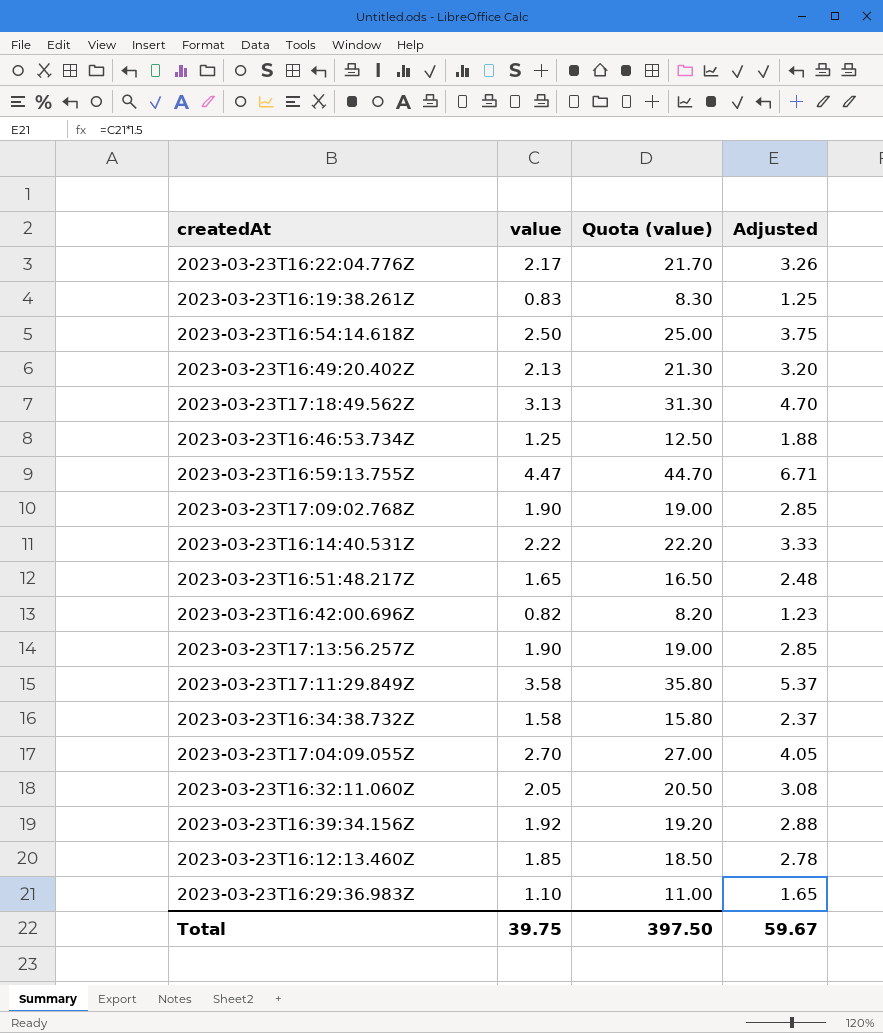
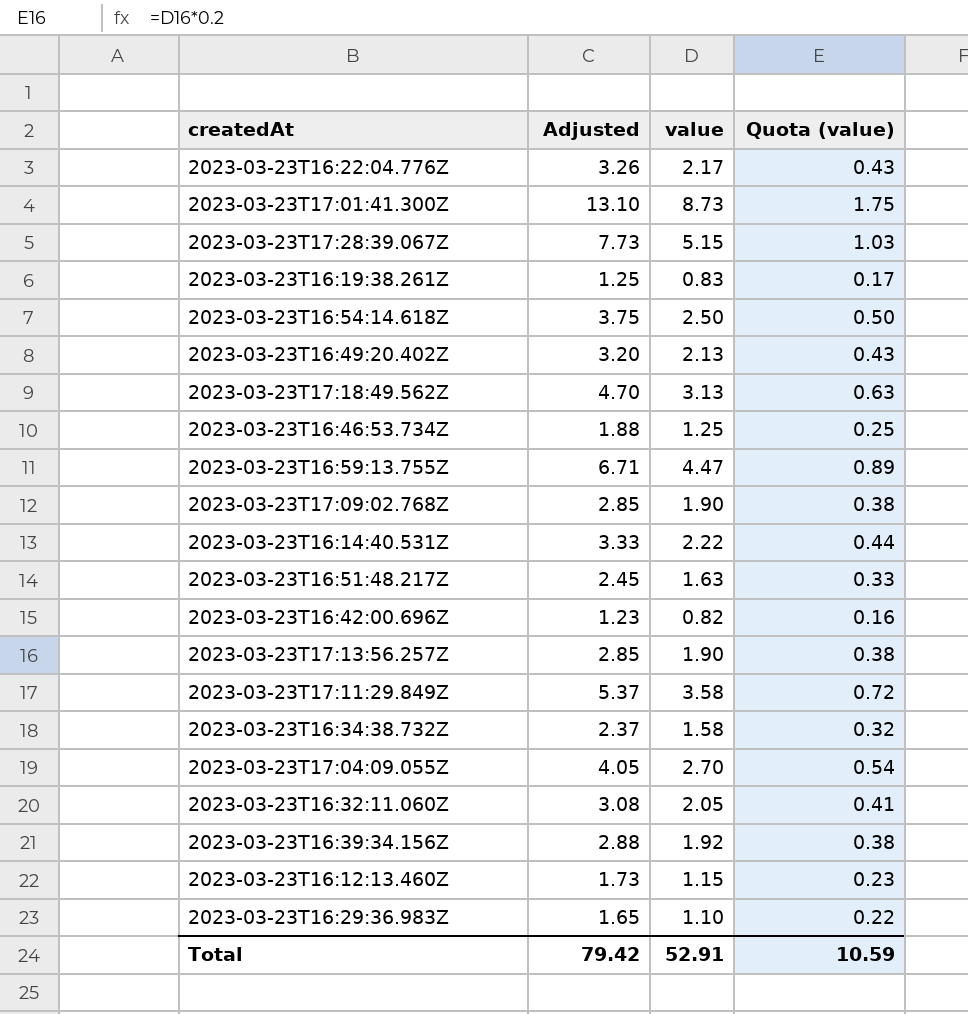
column Adjusted | position: 4 -> 2
column Quota (value) | formula: [value] * 10 -> [value] * 0.2
row 2023-03-23T17:01:41.300Z: none -> 13.10 | 8.73 | 1.75
row 2023-03-23T17:28:39.067Z: none -> 7.73 | 5.15 | 1.03
2023-03-23T16:51:48.217Z | Adjusted: 2.48 -> 2.45
2023-03-23T16:51:48.217Z | value: 1.65 -> 1.63
2023-03-23T16:12:13.460Z | Adjusted: 2.78 -> 1.73
2023-03-23T16:12:13.460Z | value: 1.85 -> 1.15
Total | Adjusted: 59.67 -> 79.42
Total | value: 39.75 -> 52.91
Total | Quota (value): 397.50 -> 10.59

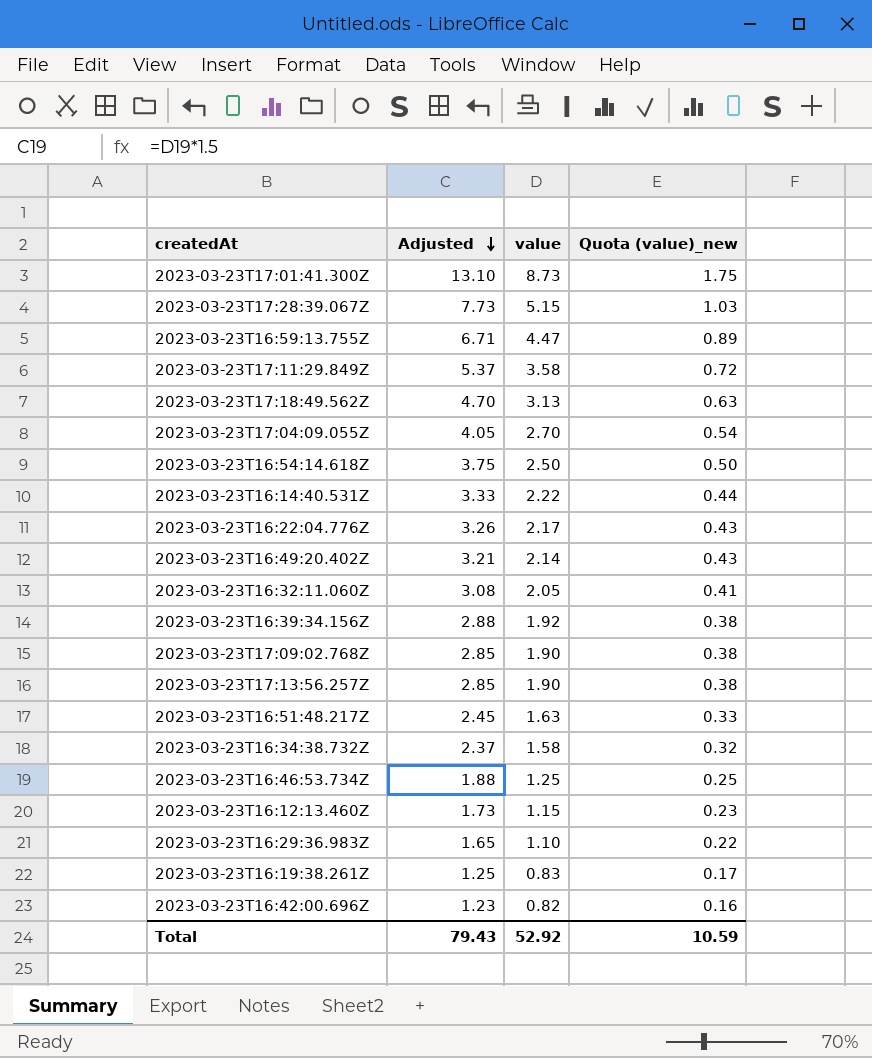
row order: none -> Adjusted descending
column name: Quota (value) -> Quota (value)_new
2023-03-23T16:49:20.402Z | Adjusted: 3.20 -> 3.21
2023-03-23T16:49:20.402Z | value: 2.13 -> 2.14
Total | Adjusted: 79.42 -> 79.43
Total | value: 52.91 -> 52.92

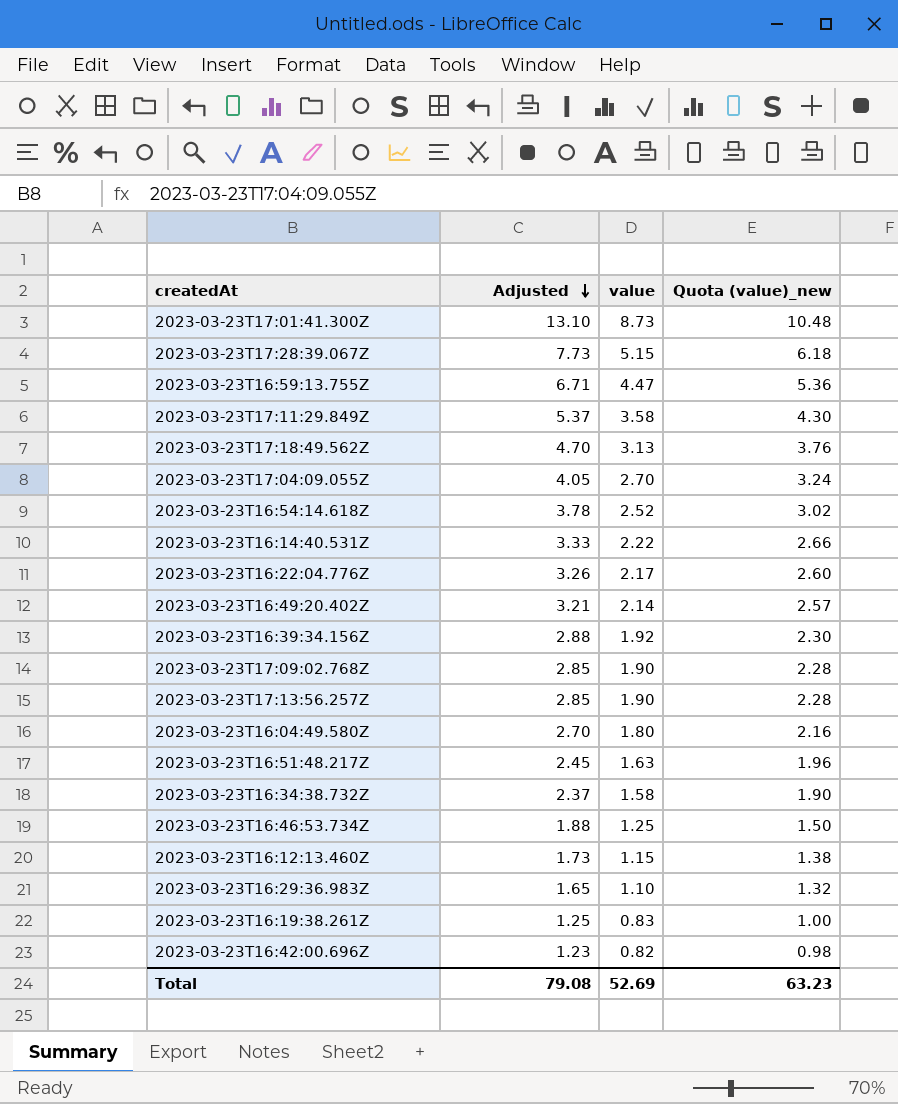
column Quota (value)_new | formula: [value] * 0.2 -> [value] * 1.2
row 2023-03-23T16:32:11.060Z: 3.08 | 2.05 | 0.41 -> none
2023-03-23T16:54:14.618Z | Adjusted: 3.75 -> 3.78
2023-03-23T16:54:14.618Z | value: 2.50 -> 2.52
row 2023-03-23T16:04:49.580Z: none -> 2.70 | 1.80 | 2.16
Total | Adjusted: 79.43 -> 79.08
Total | value: 52.92 -> 52.69
Total | Quota (value)_new: 10.59 -> 63.23

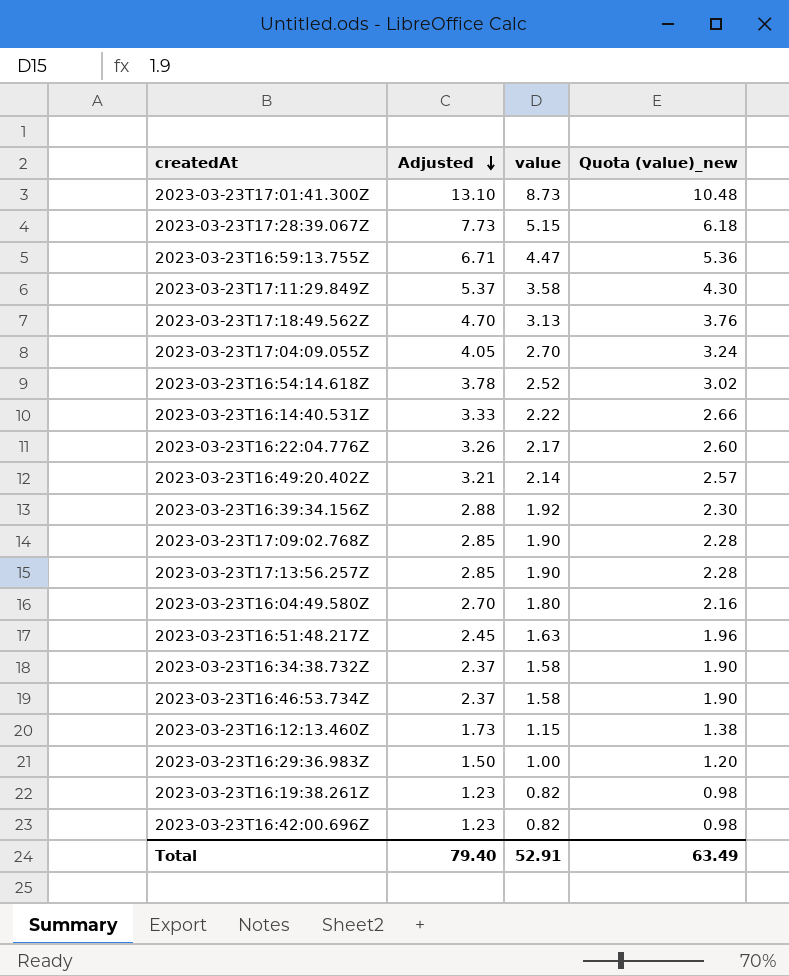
2023-03-23T16:46:53.734Z | Adjusted: 1.88 -> 2.37
2023-03-23T16:46:53.734Z | value: 1.25 -> 1.58
2023-03-23T16:46:53.734Z | Quota (value)_new: 1.50 -> 1.90
2023-03-23T16:29:36.983Z | Adjusted: 1.65 -> 1.50
2023-03-23T16:29:36.983Z | value: 1.10 -> 1.00
2023-03-23T16:29:36.983Z | Quota (value)_new: 1.32 -> 1.20
2023-03-23T16:19:38.261Z | Adjusted: 1.25 -> 1.23
2023-03-23T16:19:38.261Z | value: 0.83 -> 0.82
2023-03-23T16:19:38.261Z | Quota (value)_new: 1.00 -> 0.98
Total | Adjusted: 79.08 -> 79.40
Total | value: 52.69 -> 52.91
Total | Quota (value)_new: 63.23 -> 63.49

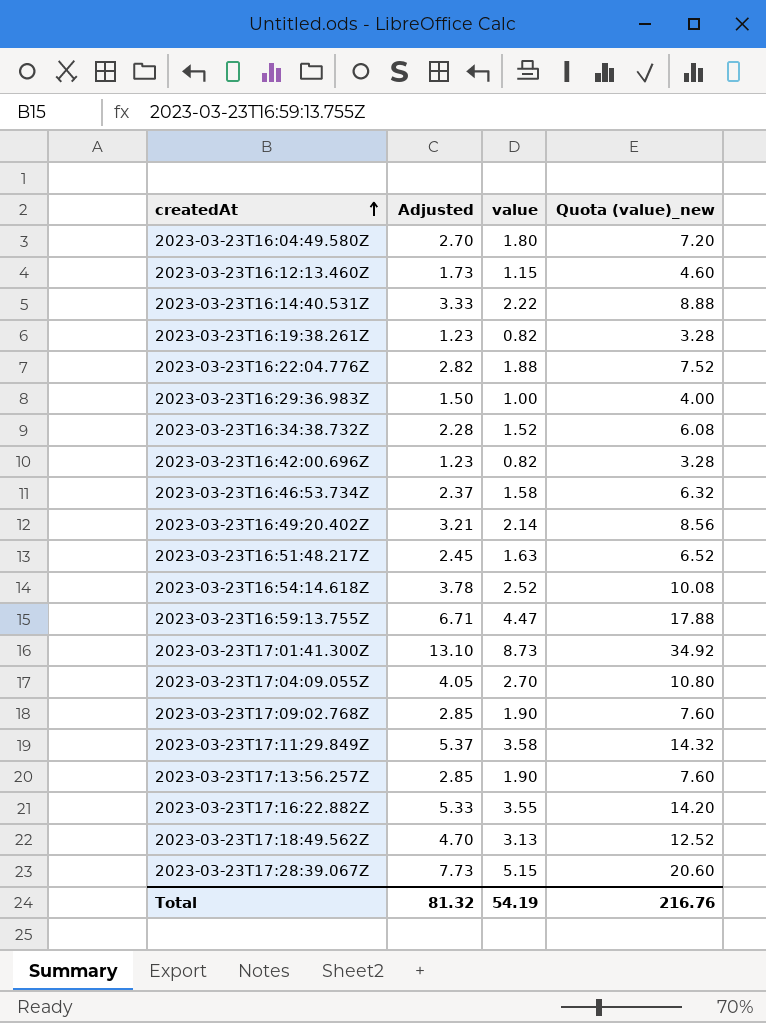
row order: Adjusted descending -> createdAt ascending
column Quota (value)_new | formula: [value] * 1.2 -> [value] * 4
row 2023-03-23T16:39:34.156Z: 2.88 | 1.92 | 2.30 -> none
2023-03-23T16:22:04.776Z | Adjusted: 3.26 -> 2.82
2023-03-23T16:22:04.776Z | value: 2.17 -> 1.88
2023-03-23T16:34:38.732Z | Adjusted: 2.37 -> 2.28
2023-03-23T16:34:38.732Z | value: 1.58 -> 1.52
row 2023-03-23T17:16:22.882Z: none -> 5.33 | 3.55 | 14.20
Total | Adjusted: 79.40 -> 81.32
Total | value: 52.91 -> 54.19
Total | Quota (value)_new: 63.49 -> 216.76

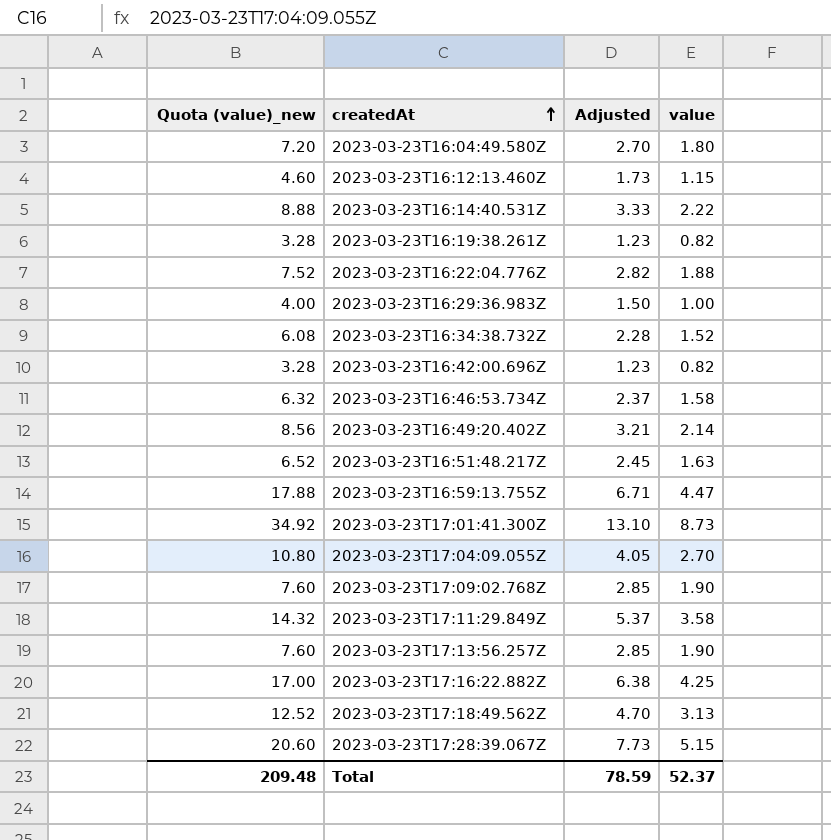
column Quota (value)_new | position: 4 -> 1
row 2023-03-23T16:54:14.618Z: 3.78 | 2.52 | 10.08 -> none
2023-03-23T17:16:22.882Z | Quota (value)_new: 14.20 -> 17.00
2023-03-23T17:16:22.882Z | Adjusted: 5.33 -> 6.38
2023-03-23T17:16:22.882Z | value: 3.55 -> 4.25
Total | Quota (value)_new: 216.76 -> 209.48
Total | Adjusted: 81.32 -> 78.59
Total | value: 54.19 -> 52.37

